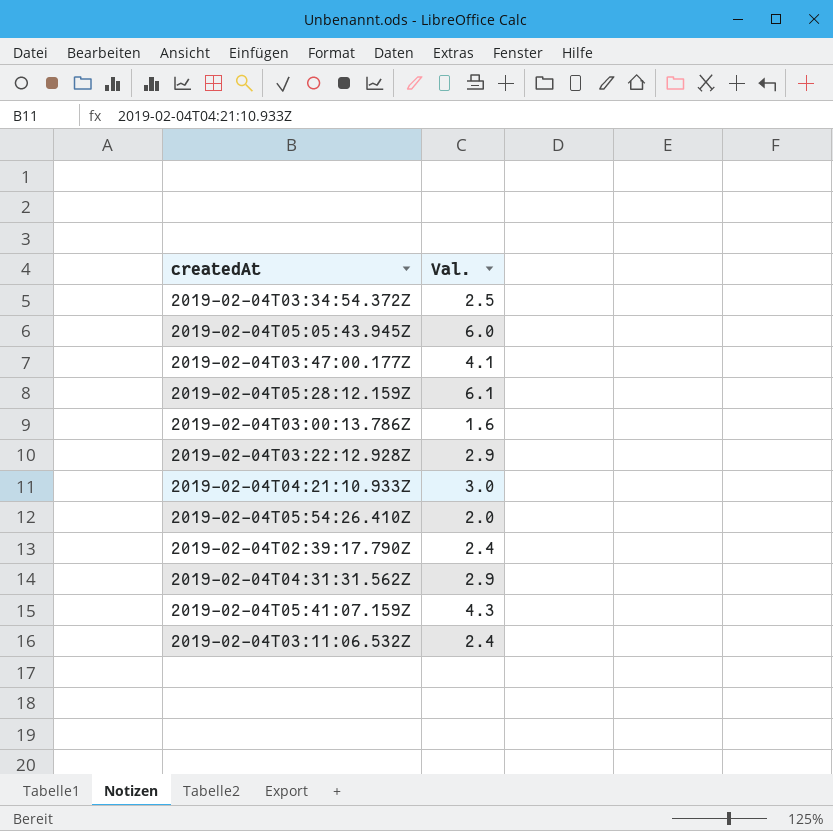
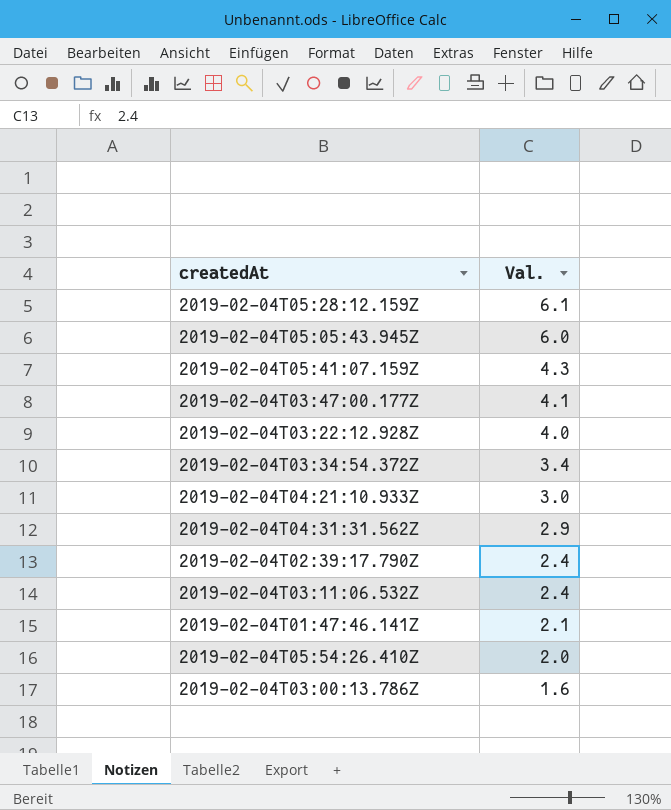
row order: none -> Val. descending
2019-02-04T03:22:12.928Z | Val.: 2.9 -> 4.0
2019-02-04T03:34:54.372Z | Val.: 2.5 -> 3.4
row 2019-02-04T01:47:46.141Z: none -> 2.1

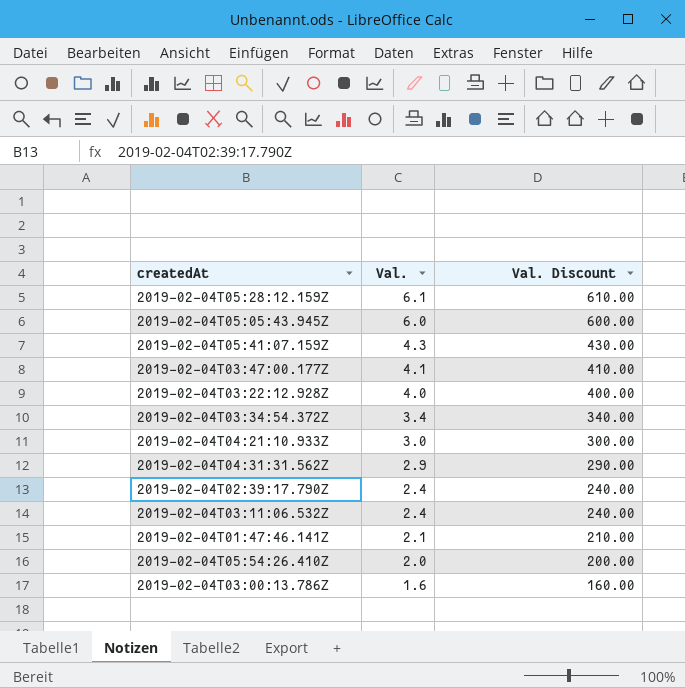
column Val. Discount | formula: none -> [Val.] * 100

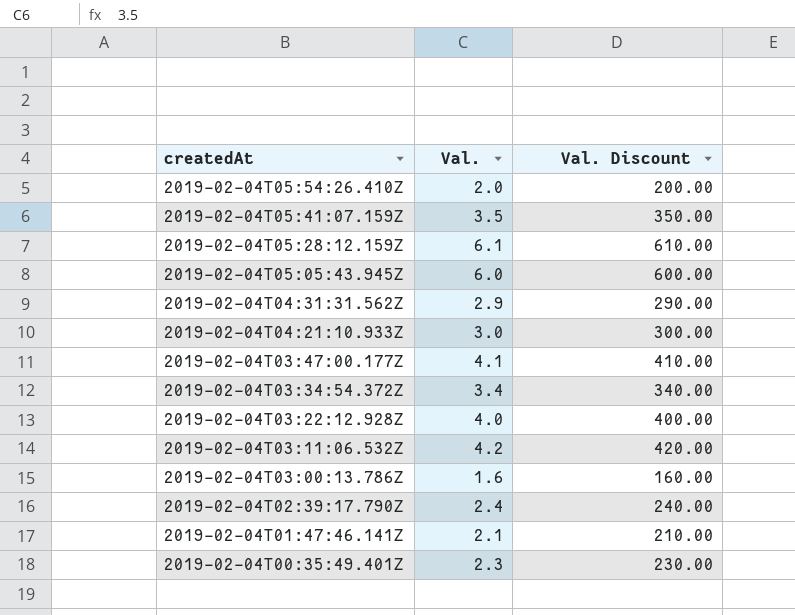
row order: Val. descending -> createdAt descending
2019-02-04T05:41:07.159Z | Val.: 4.3 -> 3.5
2019-02-04T05:41:07.159Z | Val. Discount: 430.00 -> 350.00
2019-02-04T03:11:06.532Z | Val.: 2.4 -> 4.2
2019-02-04T03:11:06.532Z | Val. Discount: 240.00 -> 420.00
row 2019-02-04T00:35:49.401Z: none -> 2.3 | 230.00

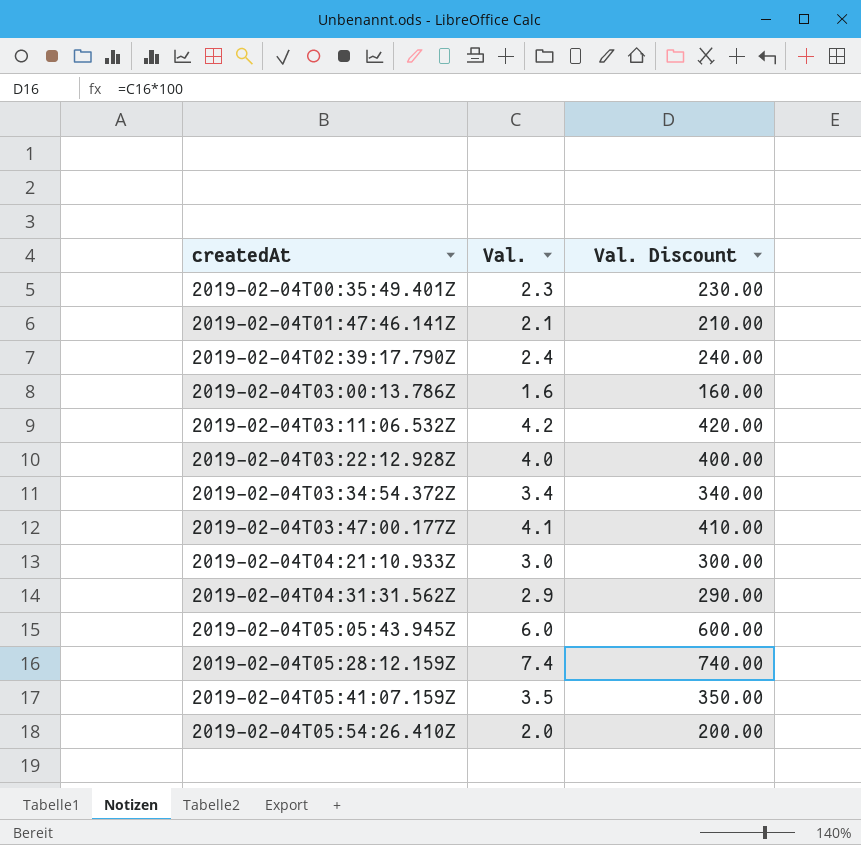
row order: createdAt descending -> createdAt ascending
2019-02-04T05:28:12.159Z | Val.: 6.1 -> 7.4
2019-02-04T05:28:12.159Z | Val. Discount: 610.00 -> 740.00

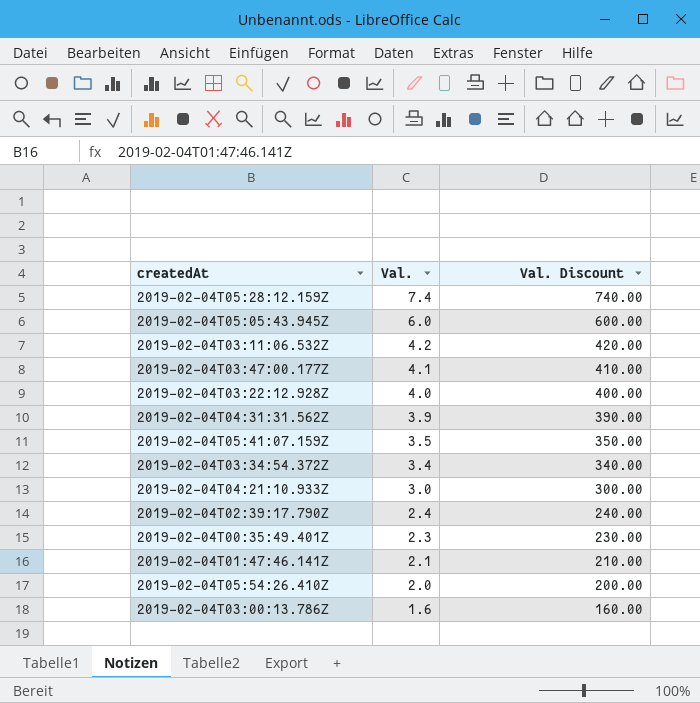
row order: createdAt ascending -> Val. descending
2019-02-04T04:31:31.562Z | Val.: 2.9 -> 3.9
2019-02-04T04:31:31.562Z | Val. Discount: 290.00 -> 390.00

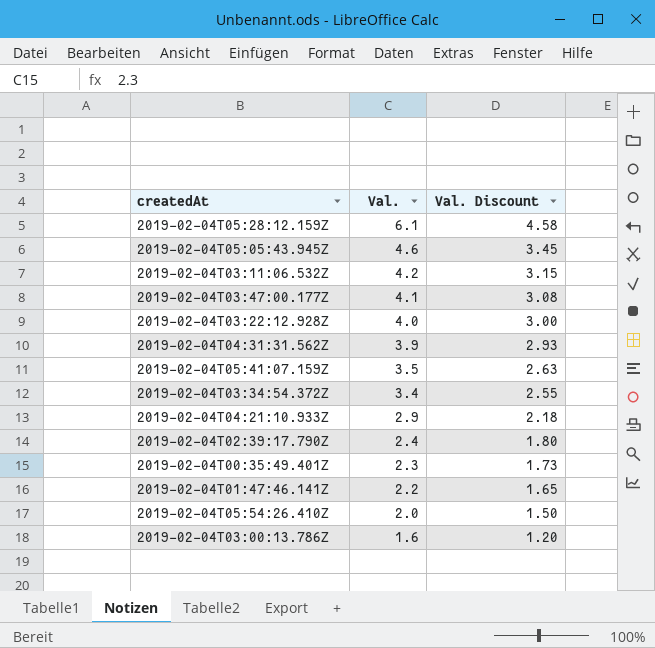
column Val. Discount | formula: [Val.] * 100 -> [Val.] * 0.75
2019-02-04T05:28:12.159Z | Val.: 7.4 -> 6.1
2019-02-04T05:05:43.945Z | Val.: 6.0 -> 4.6
2019-02-04T04:21:10.933Z | Val.: 3.0 -> 2.9
2019-02-04T01:47:46.141Z | Val.: 2.1 -> 2.2

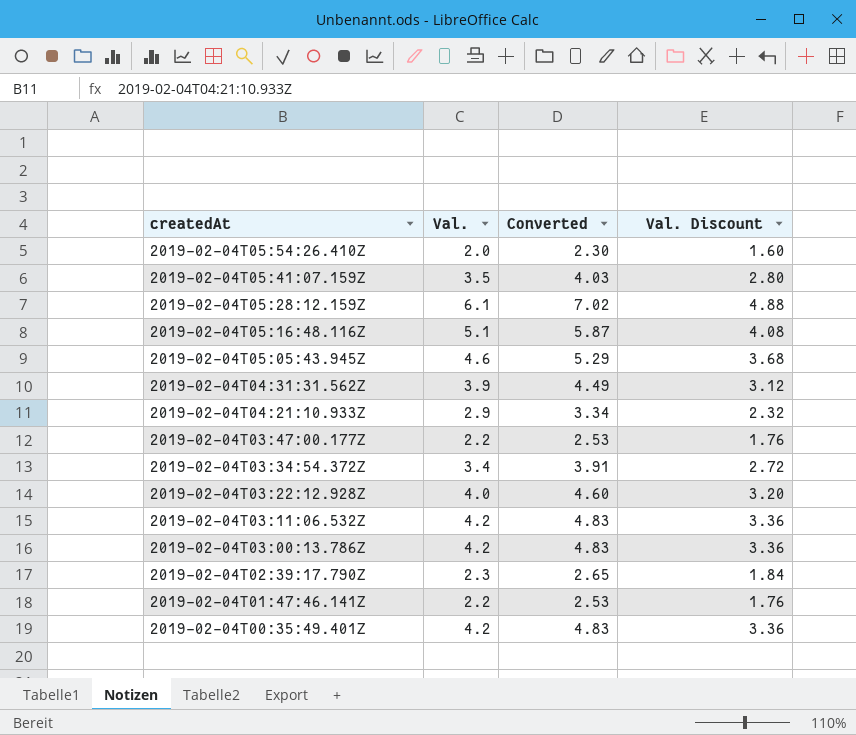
row order: Val. descending -> createdAt descending
column Converted | formula: none -> [Val.] * 1.15
column Val. Discount | formula: [Val.] * 0.75 -> [Val.] * 0.8
row 2019-02-04T05:16:48.116Z: none -> 5.1 | 5.87 | 4.08
2019-02-04T03:47:00.177Z | Val.: 4.1 -> 2.2
2019-02-04T03:00:13.786Z | Val.: 1.6 -> 4.2
2019-02-04T02:39:17.790Z | Val.: 2.4 -> 2.3
2019-02-04T00:35:49.401Z | Val.: 2.3 -> 4.2

